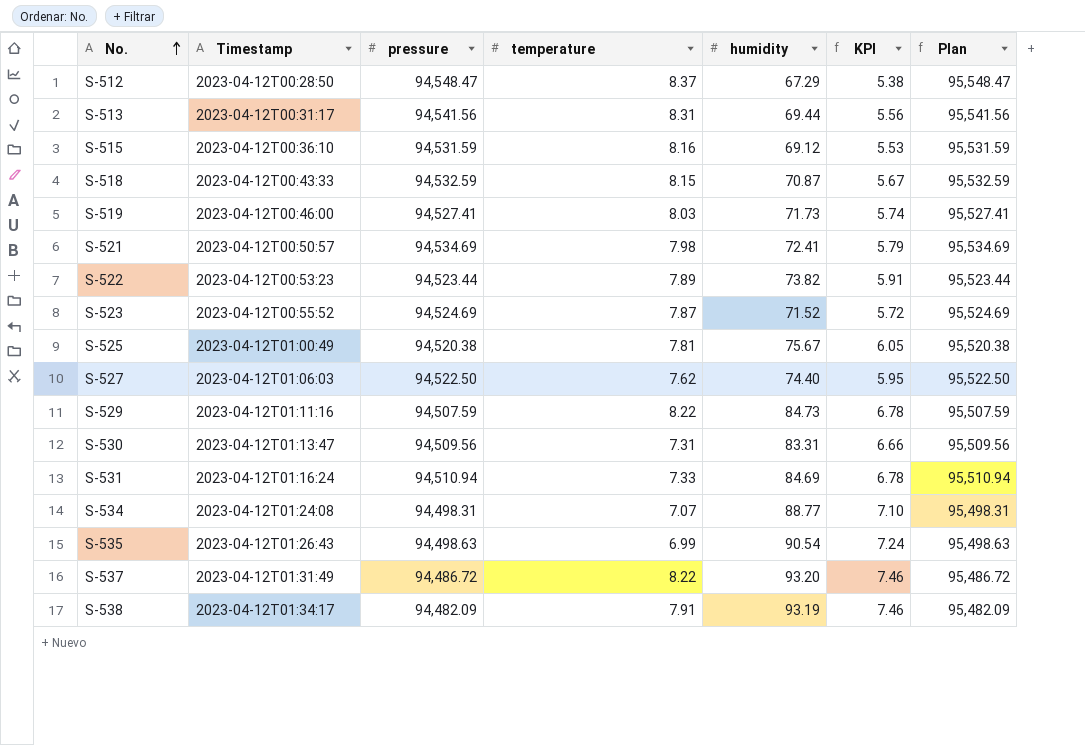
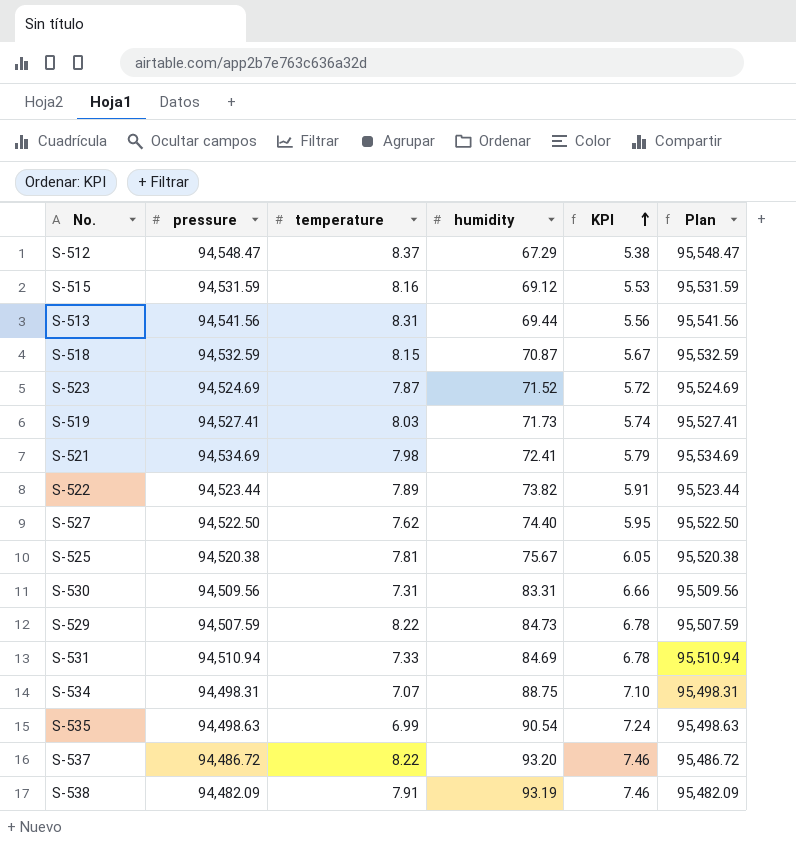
row order: No. ascending -> KPI ascending
column Timestamp | position: 2 -> none
S-534 | humidity: 88.77 -> 88.75

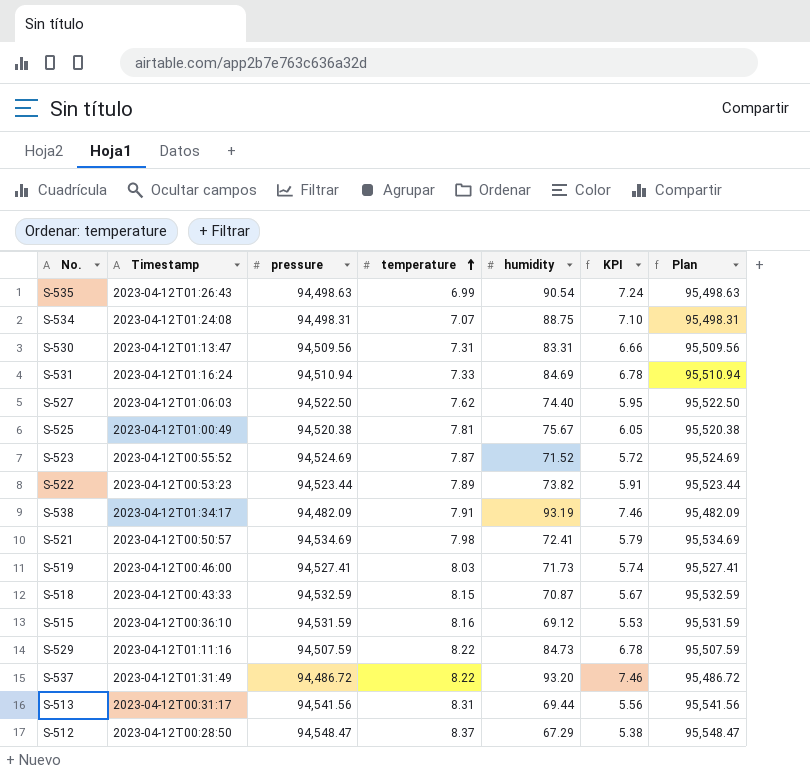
row order: KPI ascending -> temperature ascending
column Timestamp | position: none -> 2

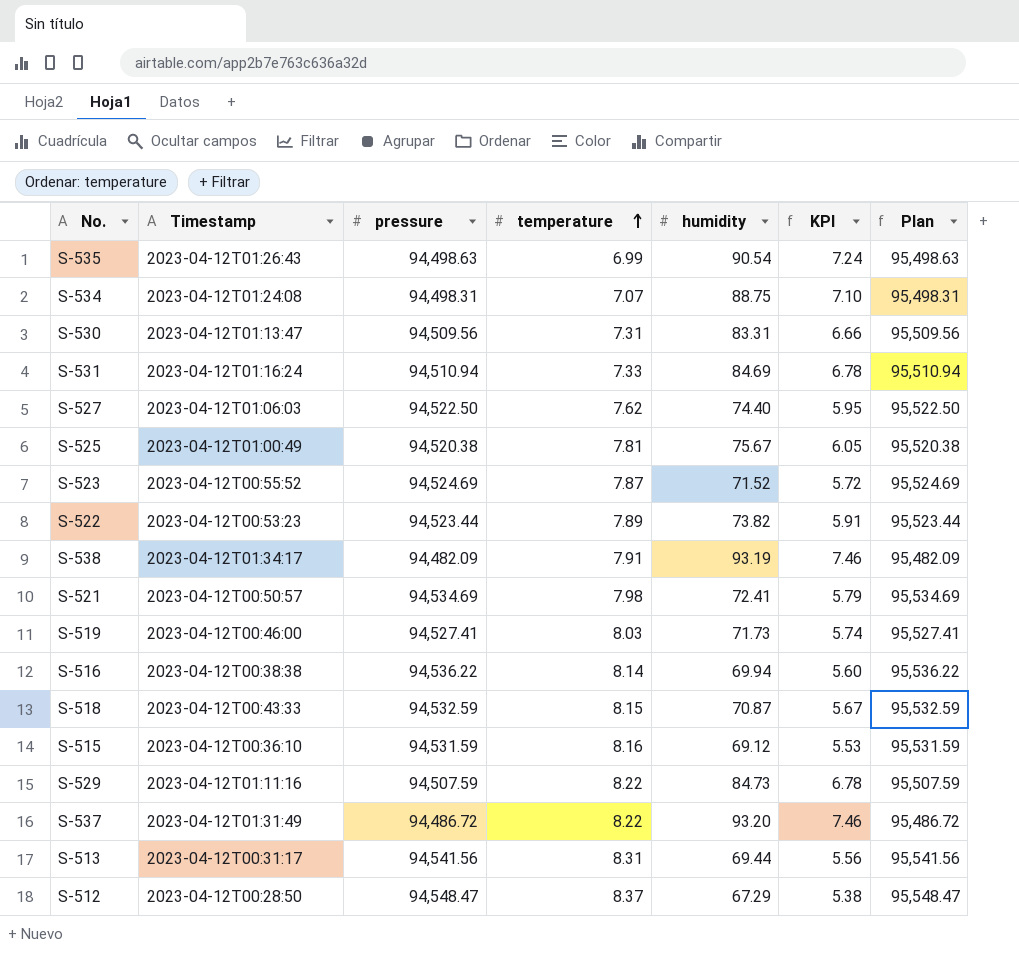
row S-516: none -> 2023-04-12T00:38:38 | 94,536.22 | 8.14 | 69.94 | 5.60 | 95,536.22

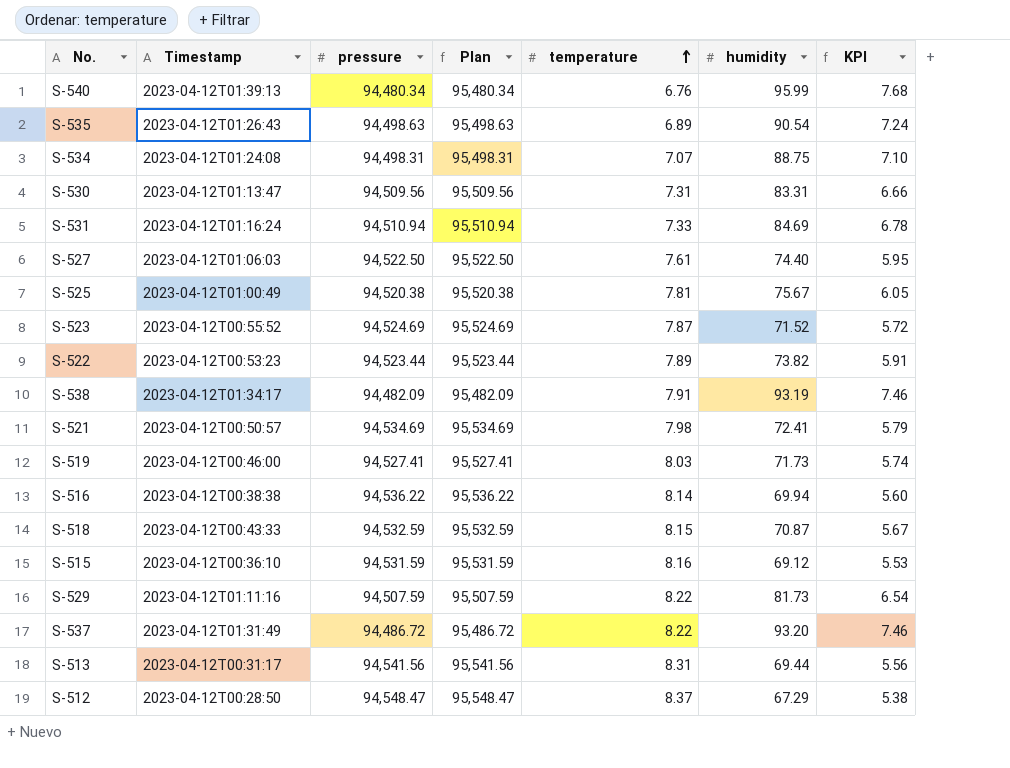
column Plan | position: 7 -> 4
row S-540: none -> 2023-04-12T01:39:13 | 94,480.34 | 95,480.34 | 6.76 | 95.99 | 7.68
S-535 | temperature: 6.99 -> 6.89
S-527 | temperature: 7.62 -> 7.61
S-529 | humidity: 84.73 -> 81.73
S-529 | KPI: 6.78 -> 6.54

